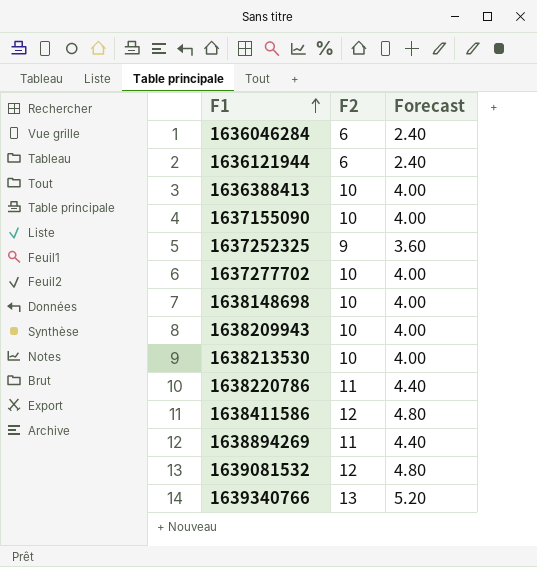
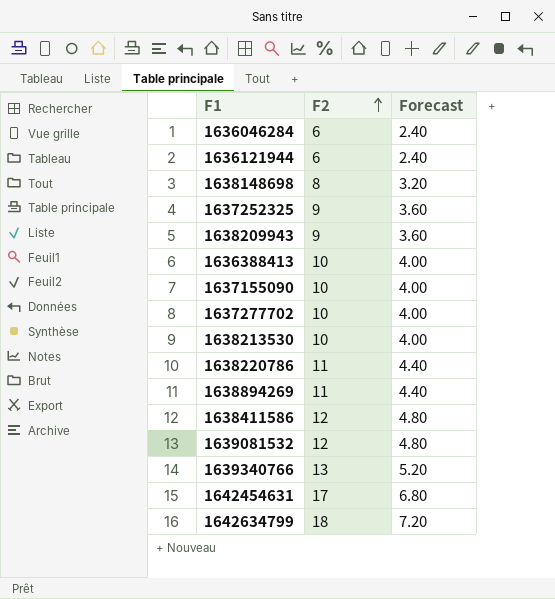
row order: F1 ascending -> F2 ascending
1638148698 | F2: 10 -> 8
1638148698 | Forecast: 4.00 -> 3.20
1638209943 | F2: 10 -> 9
1638209943 | Forecast: 4.00 -> 3.60
row 1642454631: none -> 17 | 6.80
row 1642634799: none -> 18 | 7.20

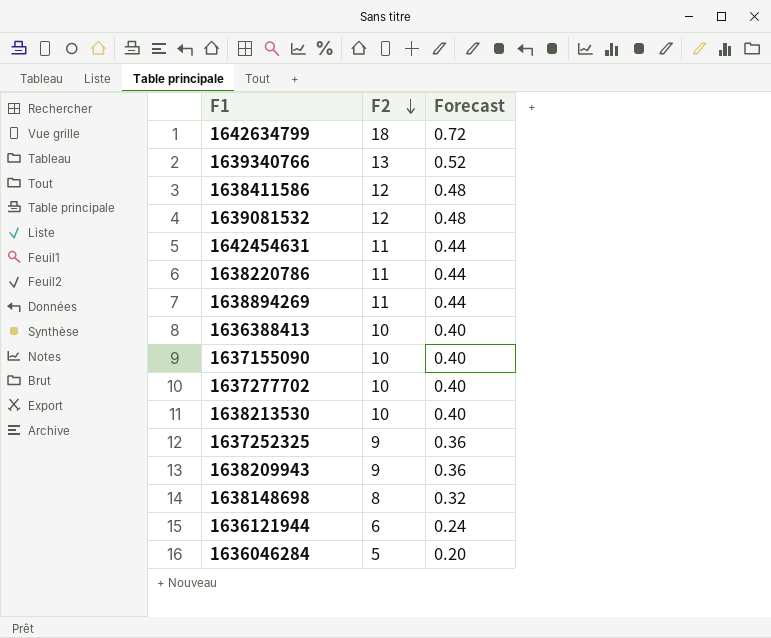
row order: F2 ascending -> F2 descending
column Forecast | formula: [F2] * 0.4 -> [F2] * 0.04
1642454631 | F2: 17 -> 11
1636046284 | F2: 6 -> 5

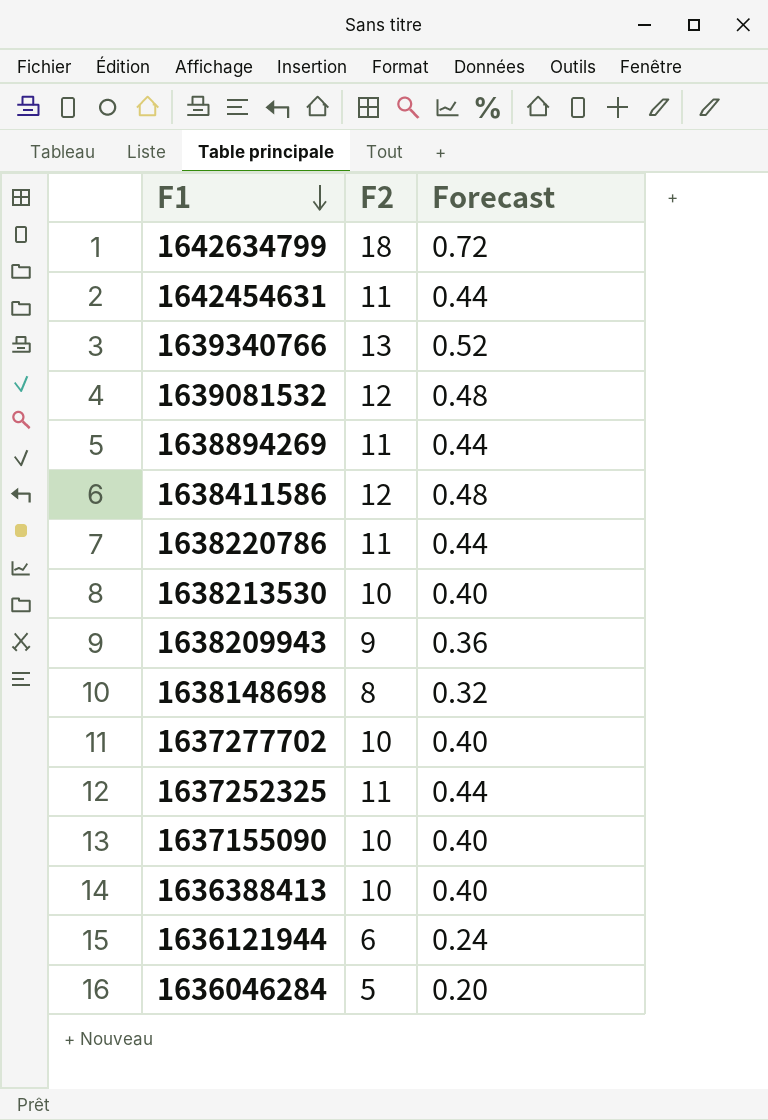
row order: F2 descending -> F1 descending
1637252325 | F2: 9 -> 11
1637252325 | Forecast: 0.36 -> 0.44

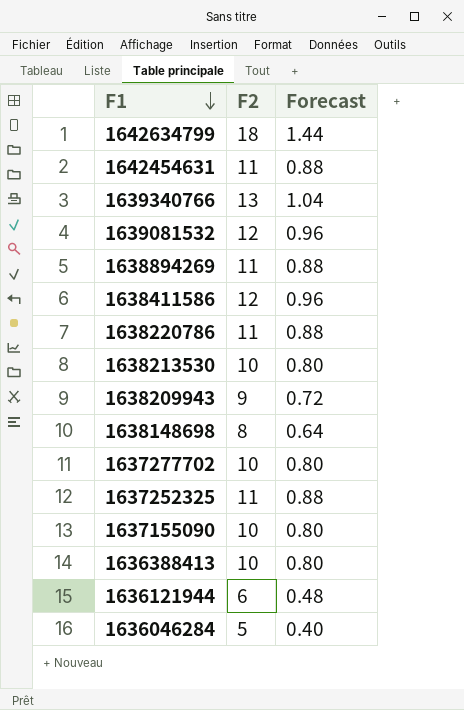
column Forecast | formula: [F2] * 0.04 -> [F2] * 0.08

